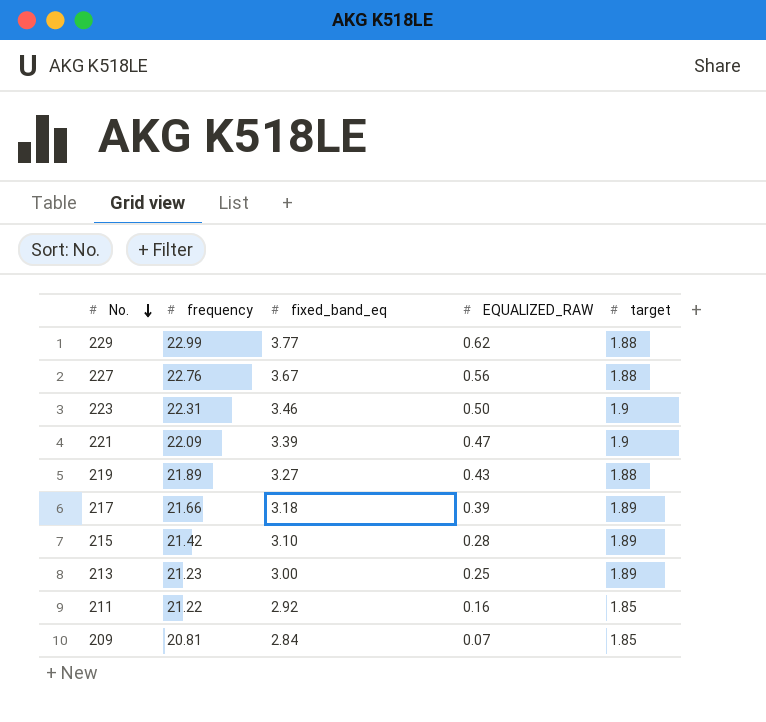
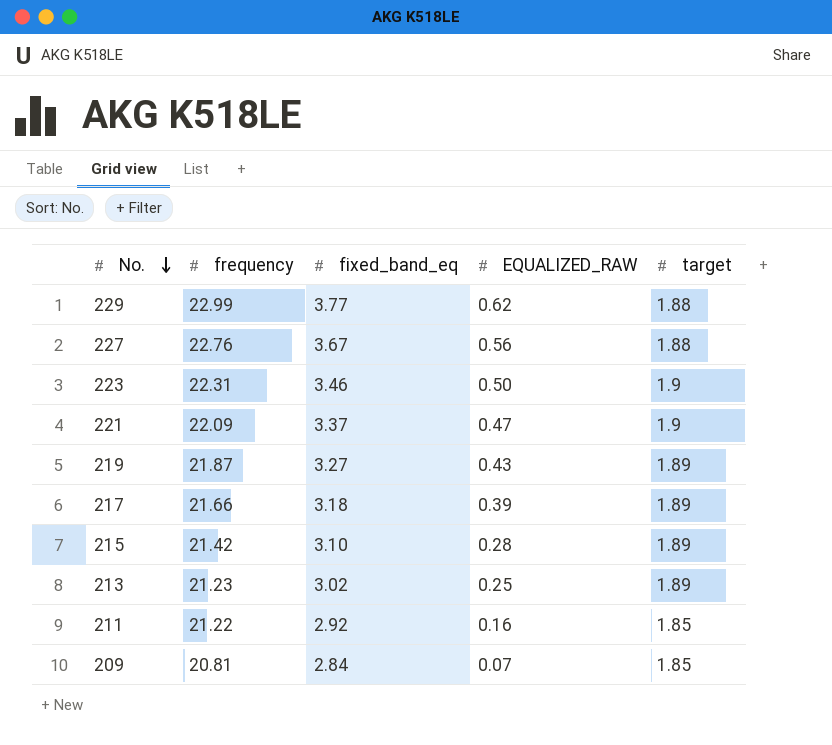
221 | fixed_band_eq: 3.39 -> 3.37
219 | frequency: 21.89 -> 21.87
219 | target: 1.88 -> 1.89
213 | fixed_band_eq: 3.00 -> 3.02

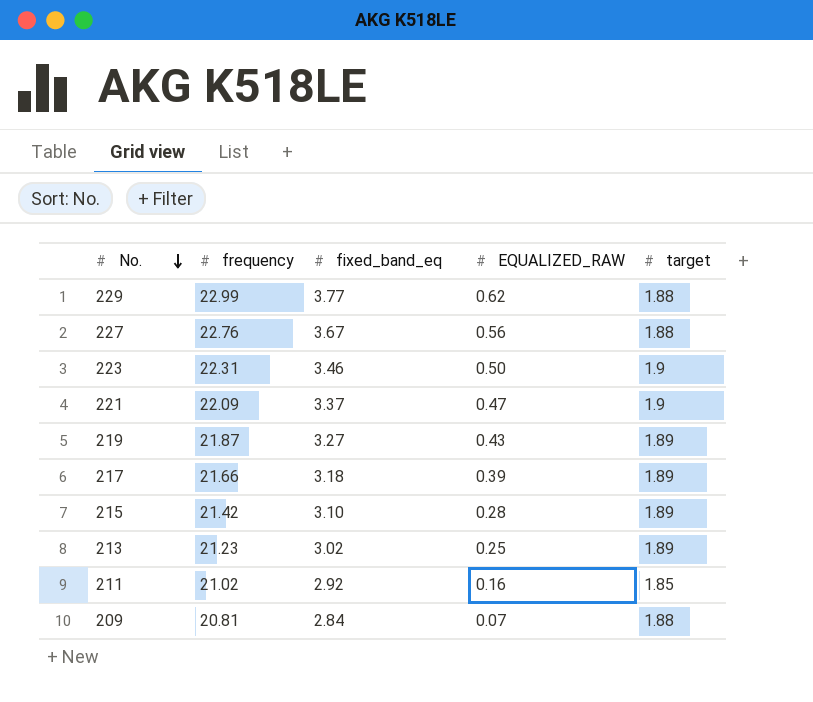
211 | frequency: 21.22 -> 21.02
209 | target: 1.85 -> 1.88

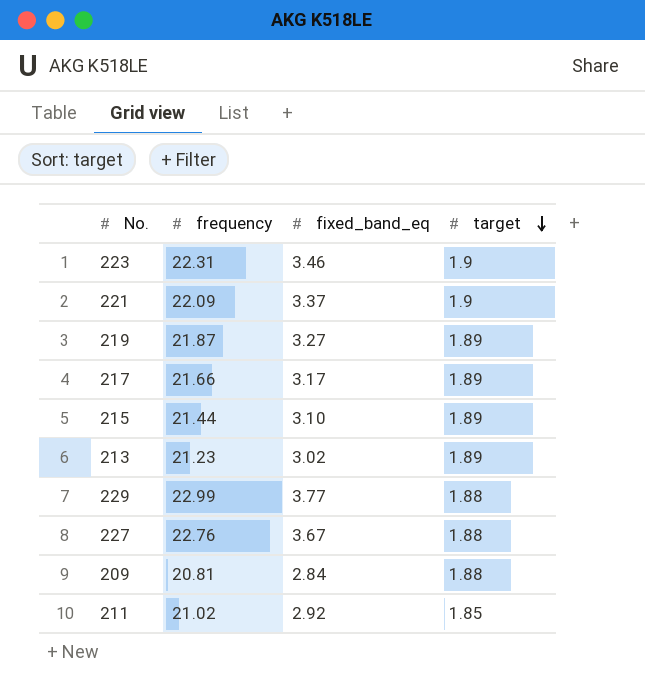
row order: No. descending -> target descending
column EQUALIZED_RAW | position: 4 -> none
217 | fixed_band_eq: 3.18 -> 3.17
215 | frequency: 21.42 -> 21.44

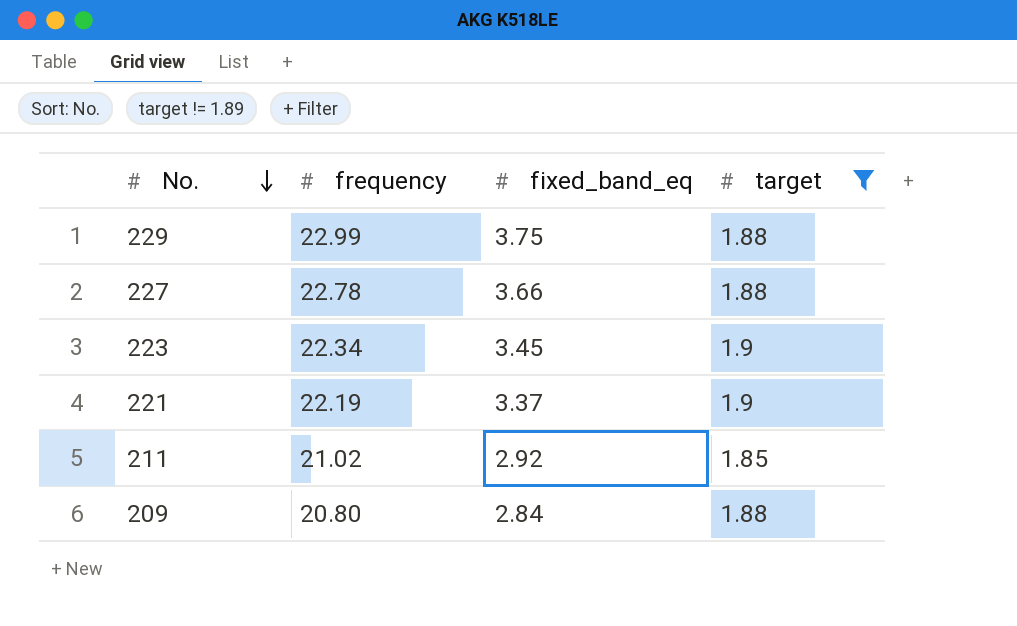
filter: none -> target != 1.89
row order: target descending -> No. descending
229 | fixed_band_eq: 3.77 -> 3.75
227 | frequency: 22.76 -> 22.78
227 | fixed_band_eq: 3.67 -> 3.66
223 | frequency: 22.31 -> 22.34
223 | fixed_band_eq: 3.46 -> 3.45
221 | frequency: 22.09 -> 22.19
209 | frequency: 20.81 -> 20.80

